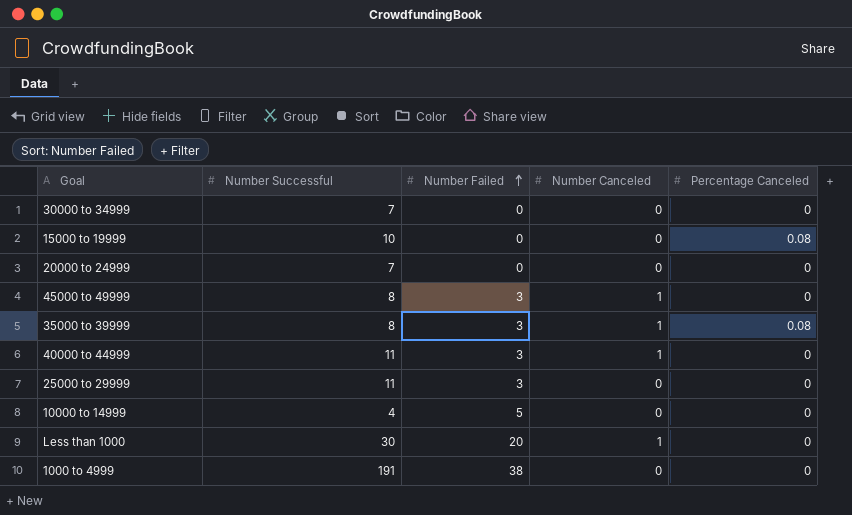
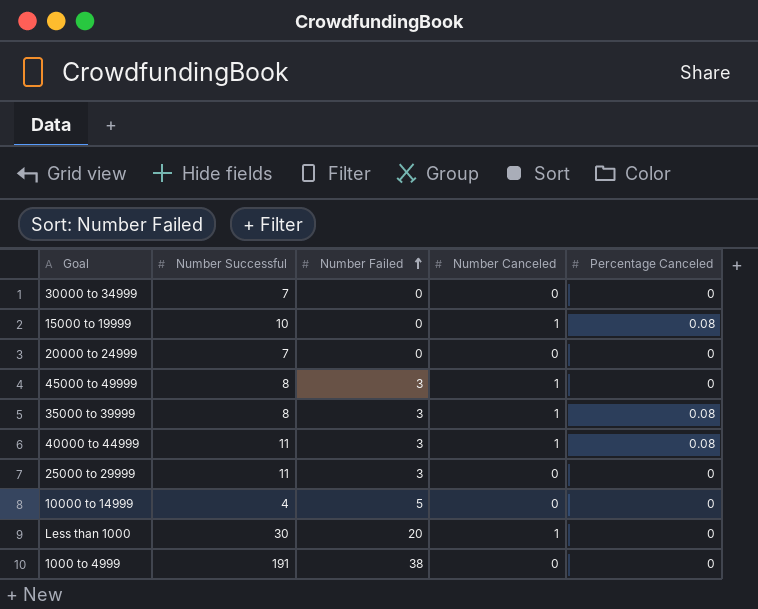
15000 to 19999 | Number Canceled: 0 -> 1
40000 to 44999 | Percentage Canceled: 0 -> 0.08

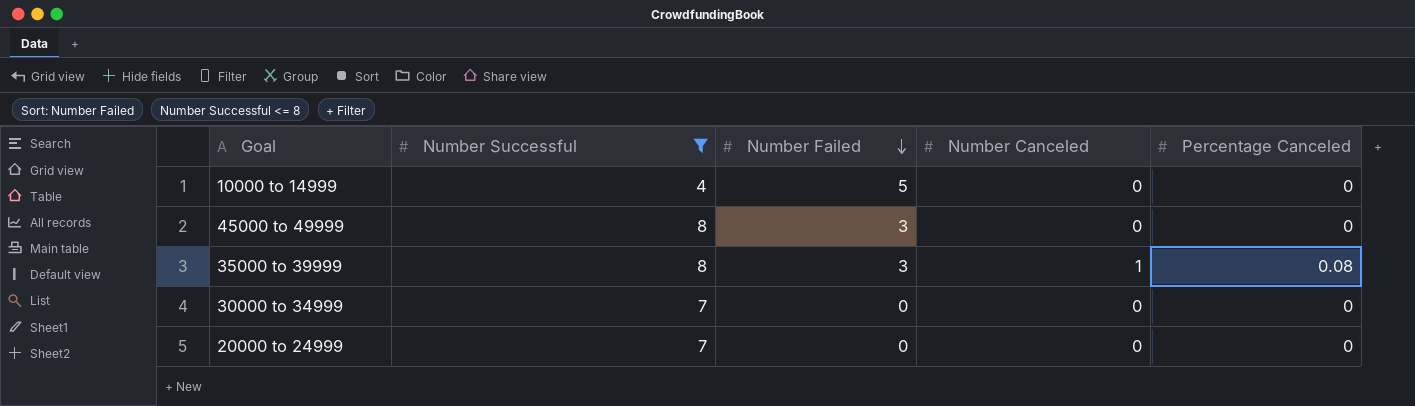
filter: none -> Number Successful <= 8
row order: Number Failed ascending -> Number Failed descending
45000 to 49999 | Number Canceled: 1 -> 0

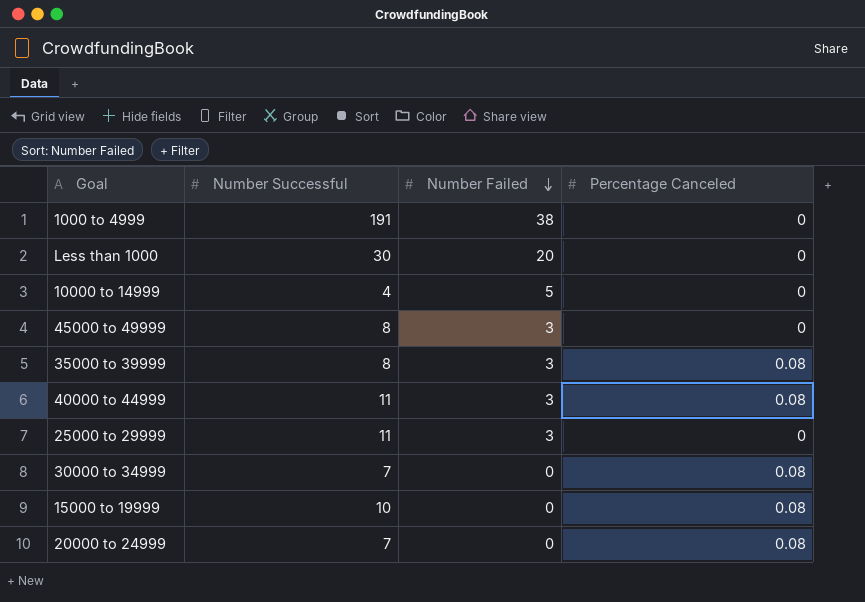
filter: Number Successful <= 8 -> none
column Number Canceled | position: 4 -> none
30000 to 34999 | Percentage Canceled: 0 -> 0.08
20000 to 24999 | Percentage Canceled: 0 -> 0.08

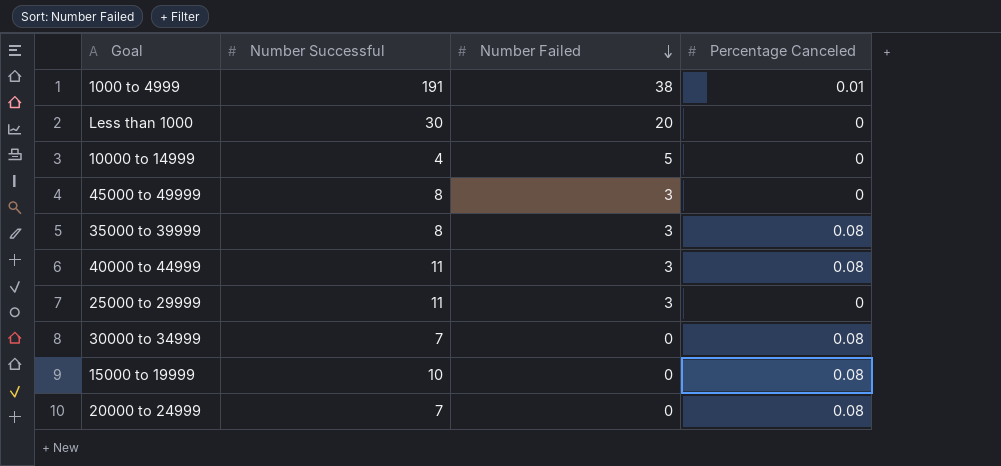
1000 to 4999 | Percentage Canceled: 0 -> 0.01

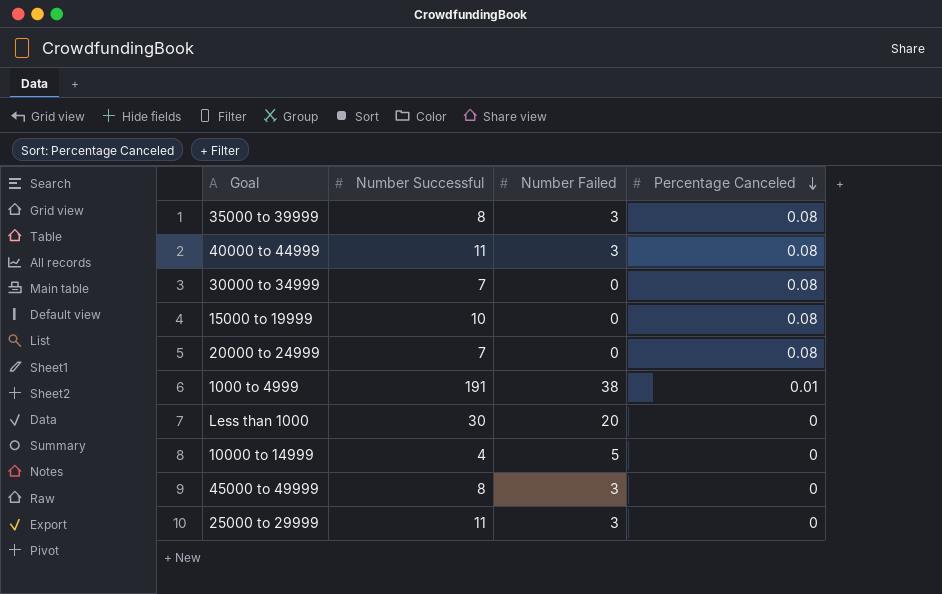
row order: Number Failed descending -> Percentage Canceled descending

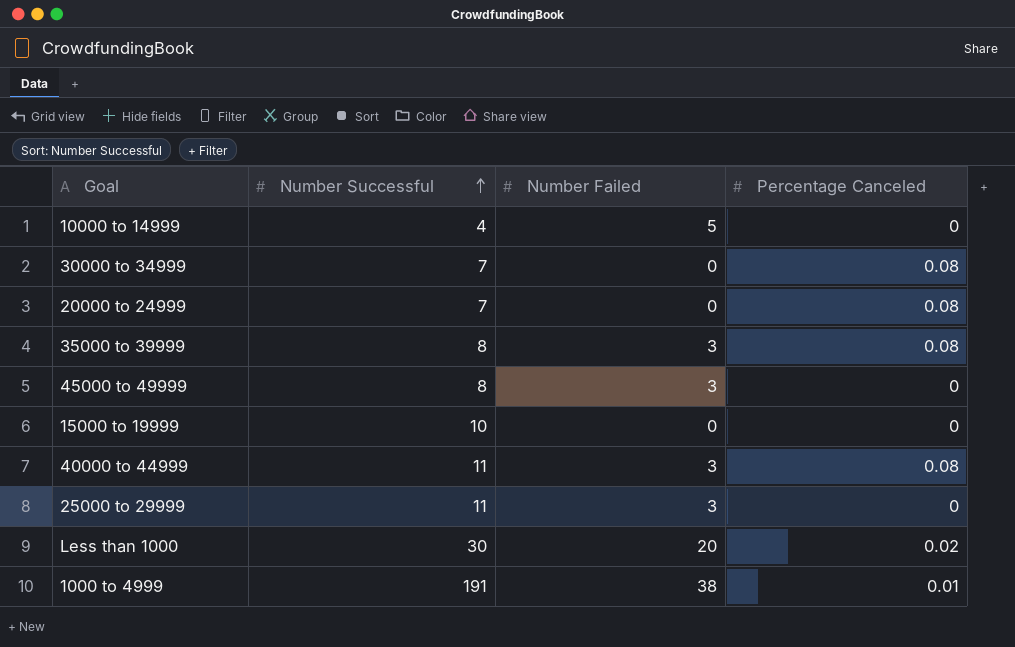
row order: Percentage Canceled descending -> Number Successful ascending
15000 to 19999 | Percentage Canceled: 0.08 -> 0
Less than 1000 | Percentage Canceled: 0 -> 0.02

